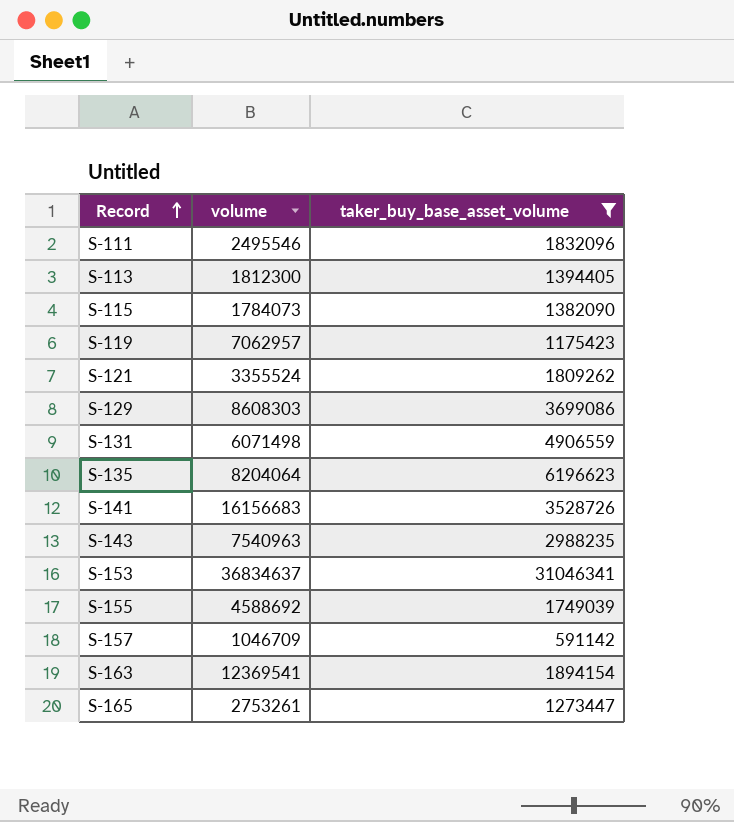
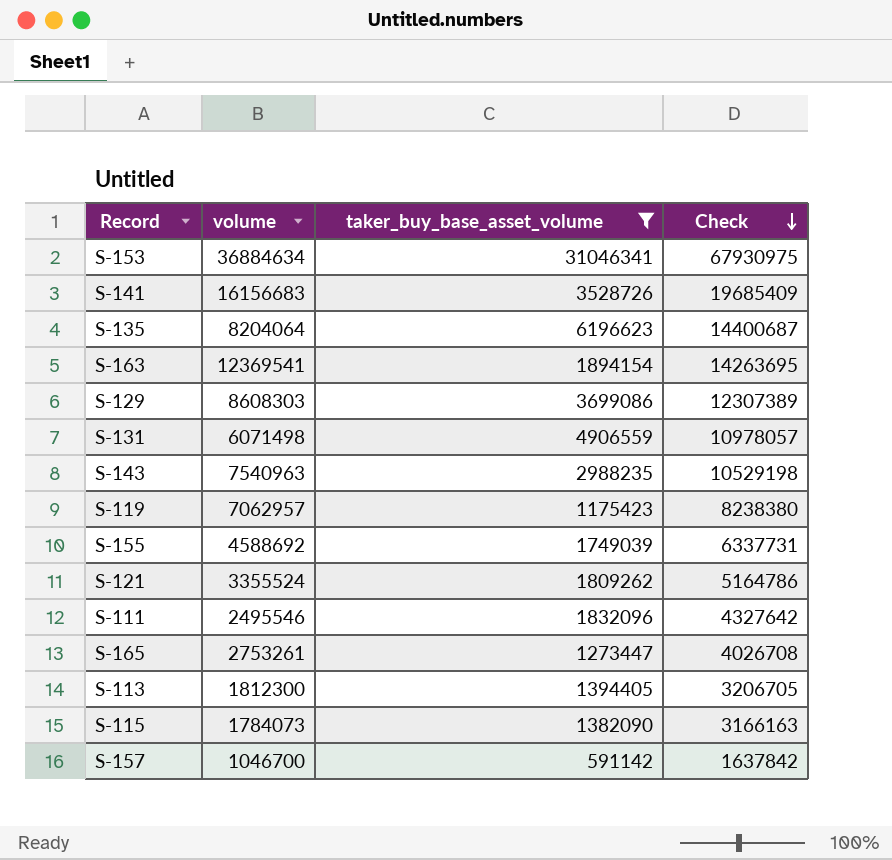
row order: Record ascending -> Check descending
column Check | formula: none -> [volume] + [taker_buy_base_asset_volume]
S-153 | volume: 36834637 -> 36884634
S-157 | volume: 1046709 -> 1046700

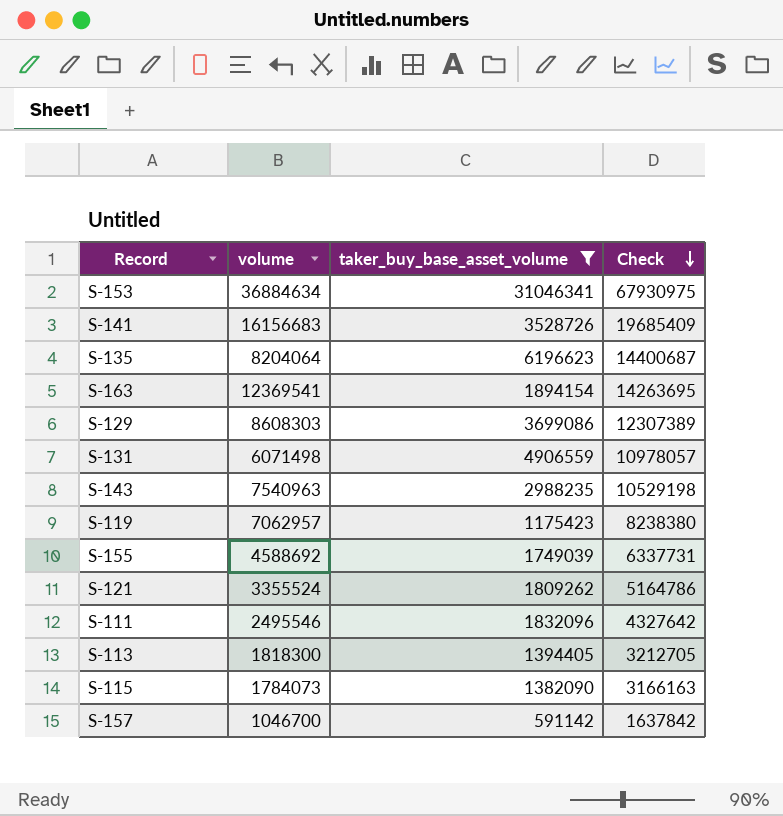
row S-165: 2753261 | 1273447 | 4026708 -> none
S-113 | volume: 1812300 -> 1818300
S-113 | Check: 3206705 -> 3212705

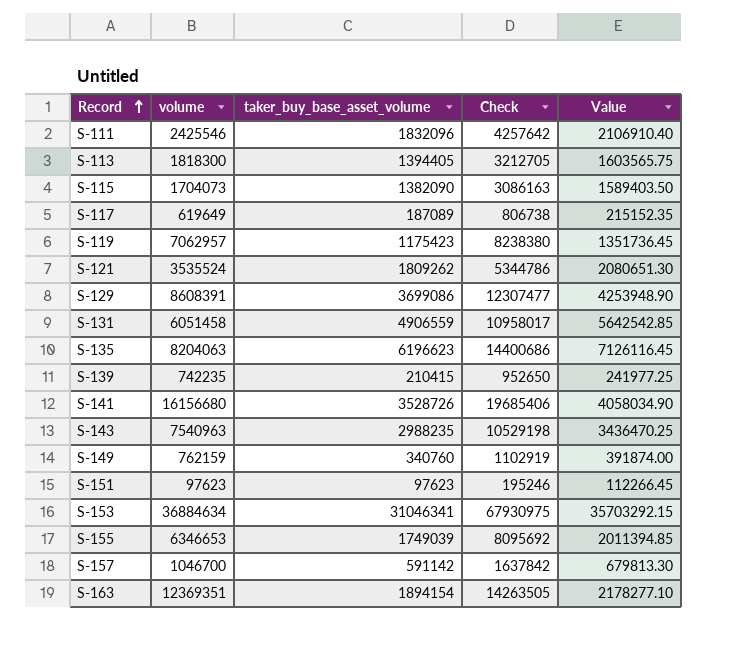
filter: taker_buy_base_asset_volume >= 591142 -> none
row order: Check descending -> Record ascending
column Value | formula: none -> [taker_buy_base_asset_volume] * 1.15
S-111 | volume: 2495546 -> 2425546
S-111 | Check: 4327642 -> 4257642
S-115 | volume: 1784073 -> 1704073
S-115 | Check: 3166163 -> 3086163
S-121 | volume: 3355524 -> 3535524
S-121 | Check: 5164786 -> 5344786
S-129 | volume: 8608303 -> 8608391
S-129 | Check: 12307389 -> 12307477
S-131 | volume: 6071498 -> 6051458
S-131 | Check: 10978057 -> 10958017
S-135 | volume: 8204064 -> 8204063
S-135 | Check: 14400687 -> 14400686
S-141 | volume: 16156683 -> 16156680
S-141 | Check: 19685409 -> 19685406
S-155 | volume: 4588692 -> 6346653
S-155 | Check: 6337731 -> 8095692
S-163 | volume: 12369541 -> 12369351
S-163 | Check: 14263695 -> 14263505

